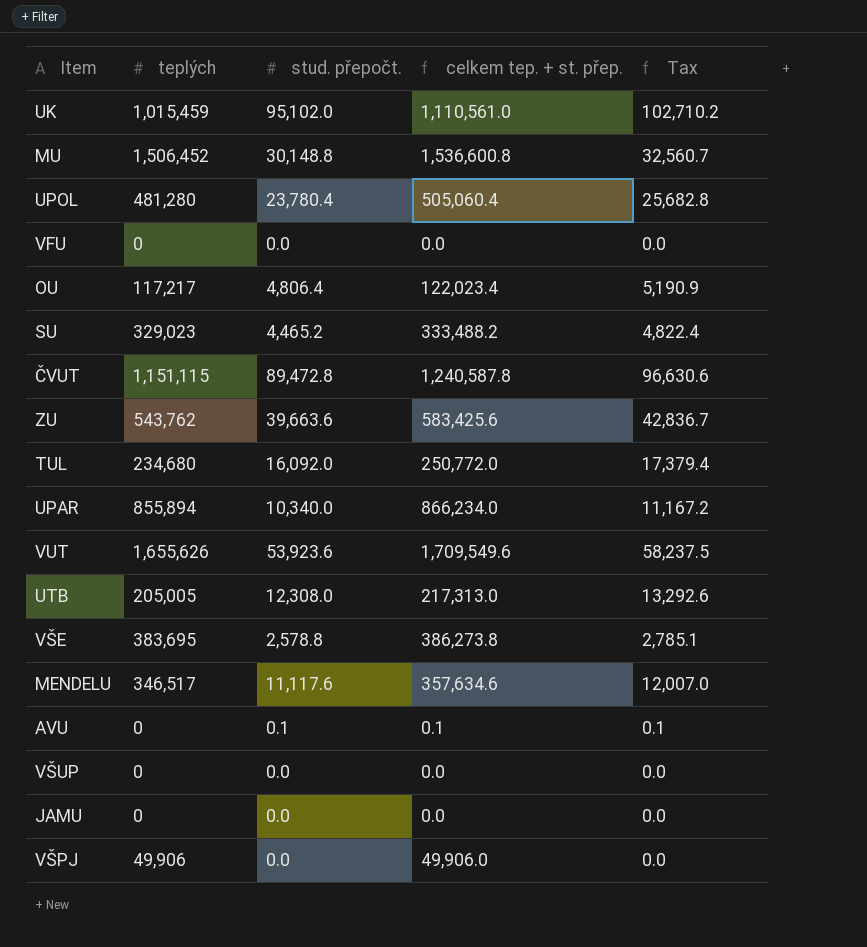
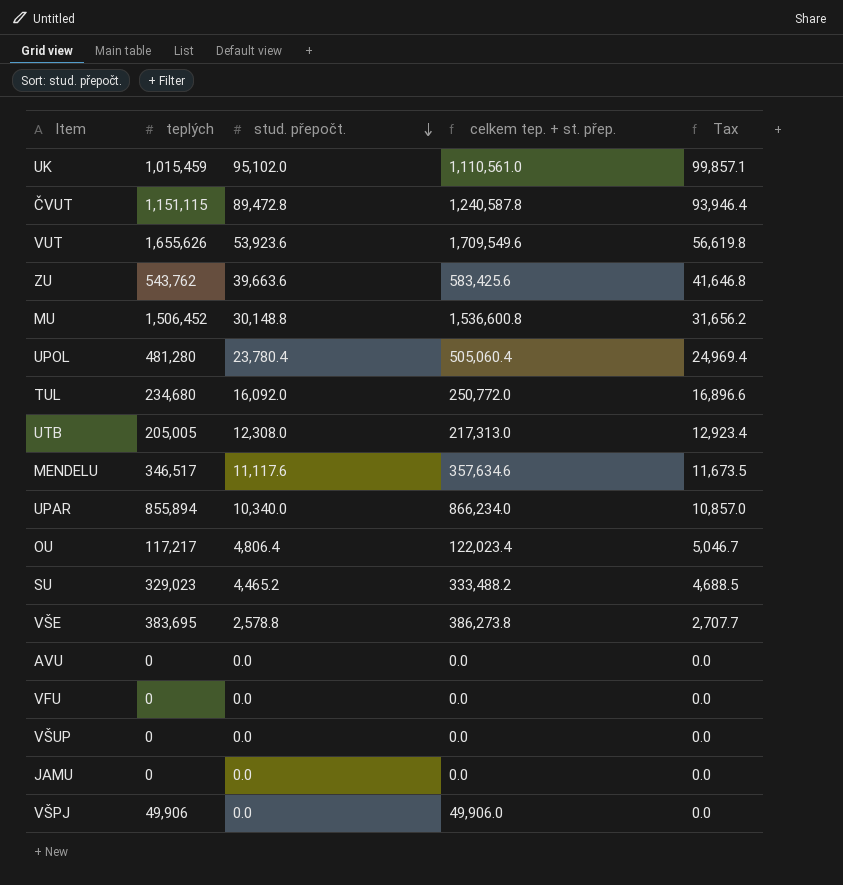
row order: none -> stud. přepočt. descending
column Tax | formula: [stud. přepočt.] * 1.08 -> [stud. přepočt.] * 1.05
AVU | stud. přepočt.: 0.1 -> 0.0
AVU | celkem tep. + st. přep.: 0.1 -> 0.0

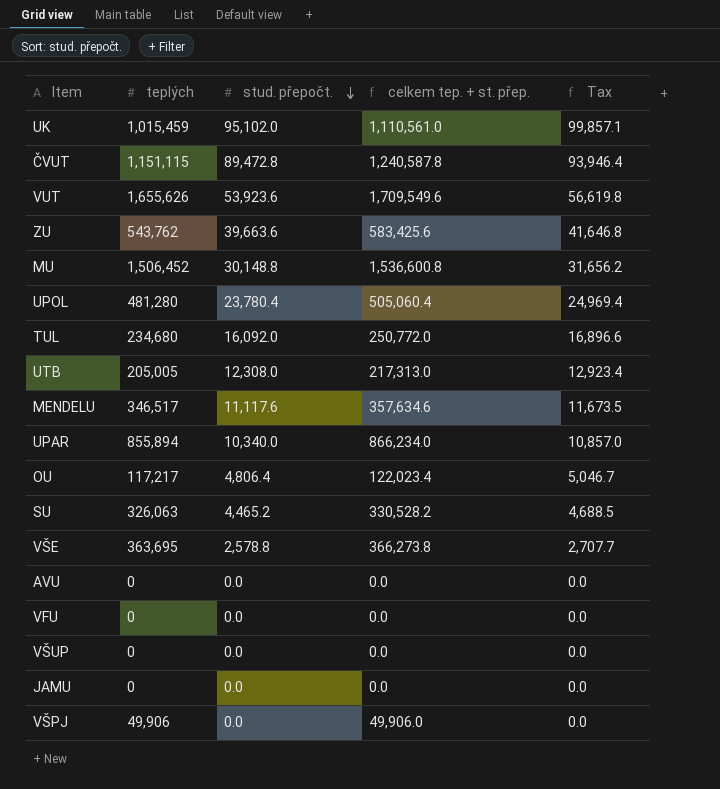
SU | teplých: 329,023 -> 326,063
SU | celkem tep. + st. přep.: 333,488.2 -> 330,528.2
VŠE | teplých: 383,695 -> 363,695
VŠE | celkem tep. + st. přep.: 386,273.8 -> 366,273.8

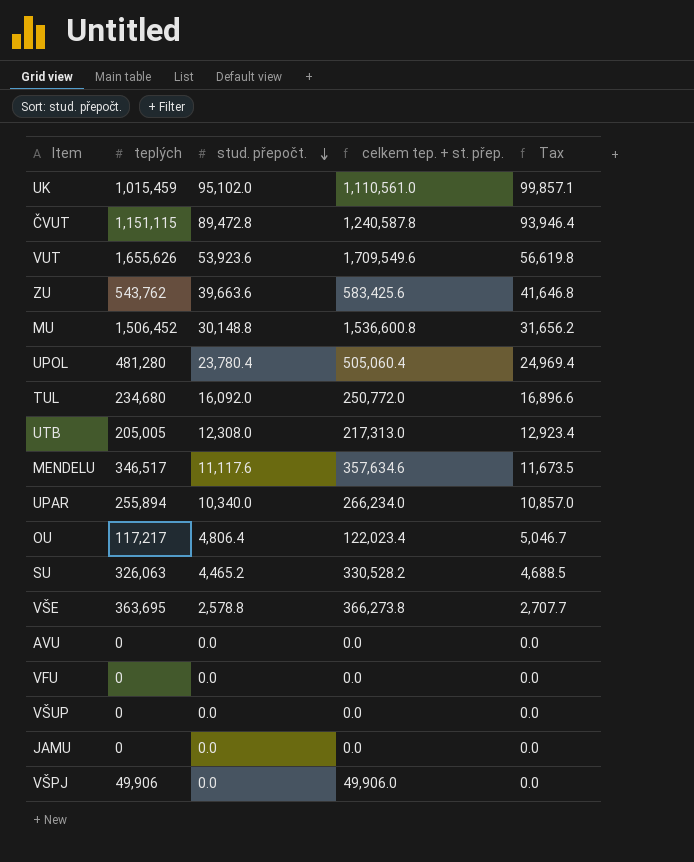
UPAR | teplých: 855,894 -> 255,894
UPAR | celkem tep. + st. přep.: 866,234.0 -> 266,234.0

